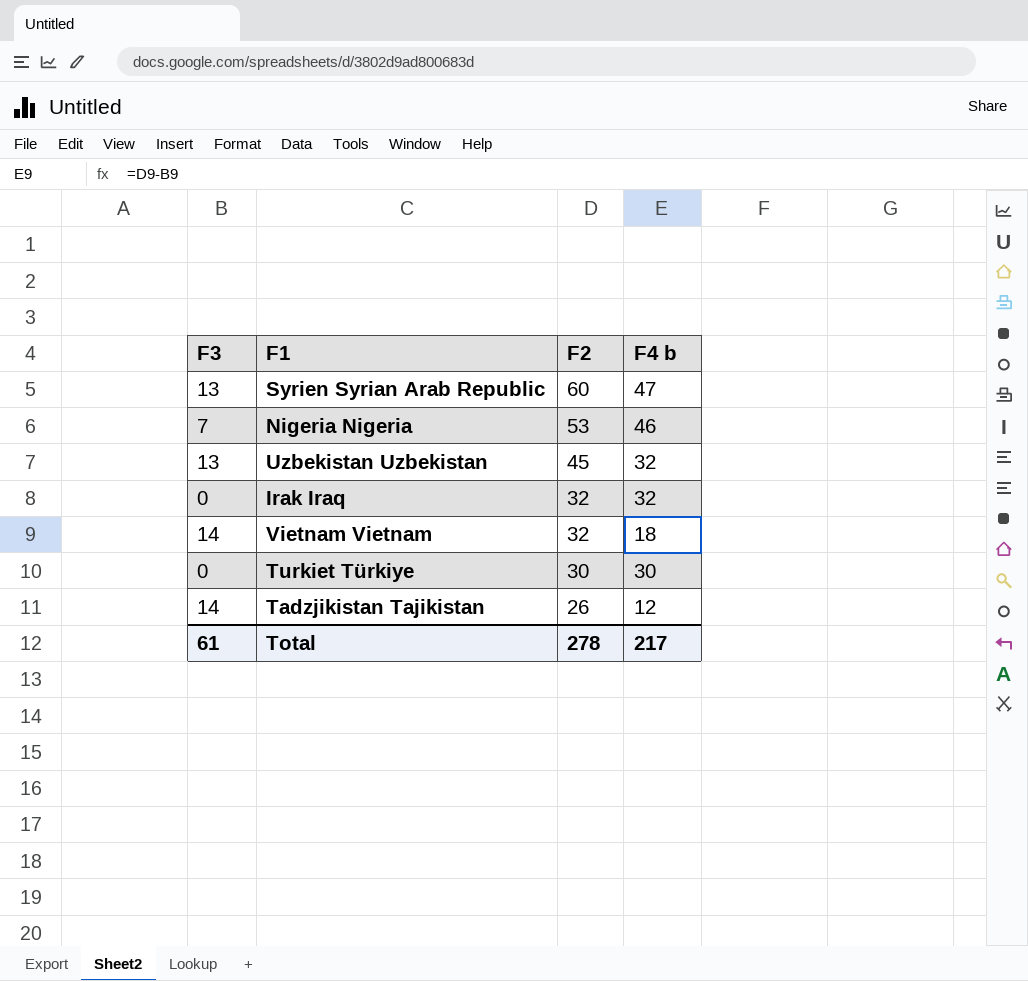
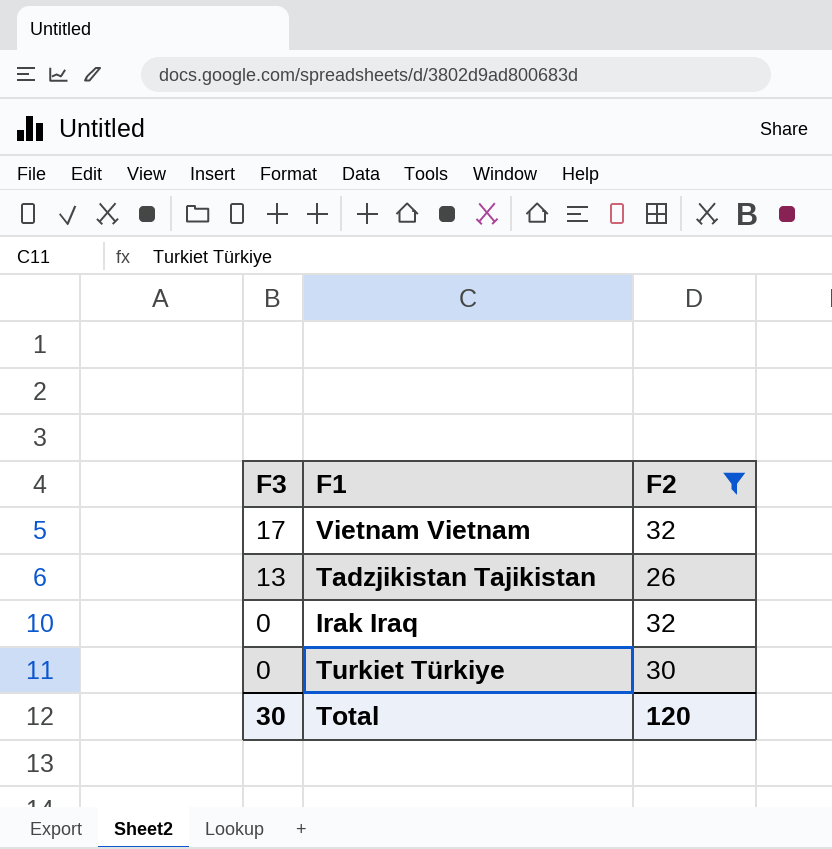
filter: none -> F2 <= 32
row order: F2 descending -> F3 descending
column F4 b | formula: [F2] - [F3] -> none
Vietnam Vietnam | F3: 14 -> 17
Tadzjikistan Tajikistan | F3: 14 -> 13
Total | F3: 61 -> 30
Total | F2: 278 -> 120

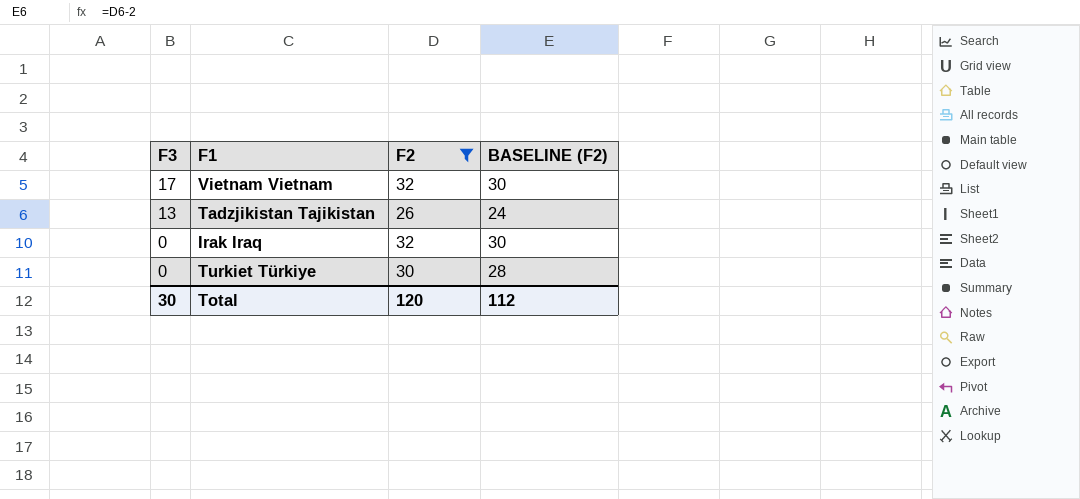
column BASELINE (F2) | formula: none -> [F2] - 2

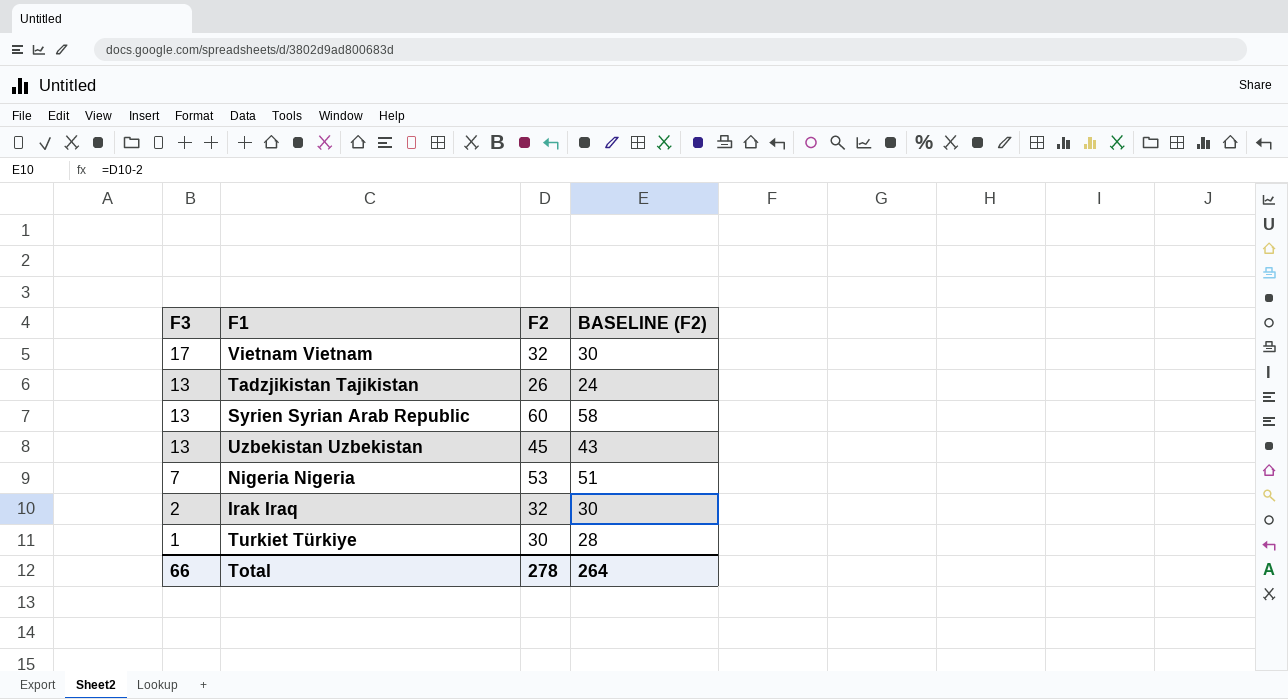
filter: F2 <= 32 -> none
Irak Iraq | F3: 0 -> 2
Turkiet Türkiye | F3: 0 -> 1
Total | F3: 30 -> 66
Total | F2: 120 -> 278
Total | BASELINE (F2): 112 -> 264

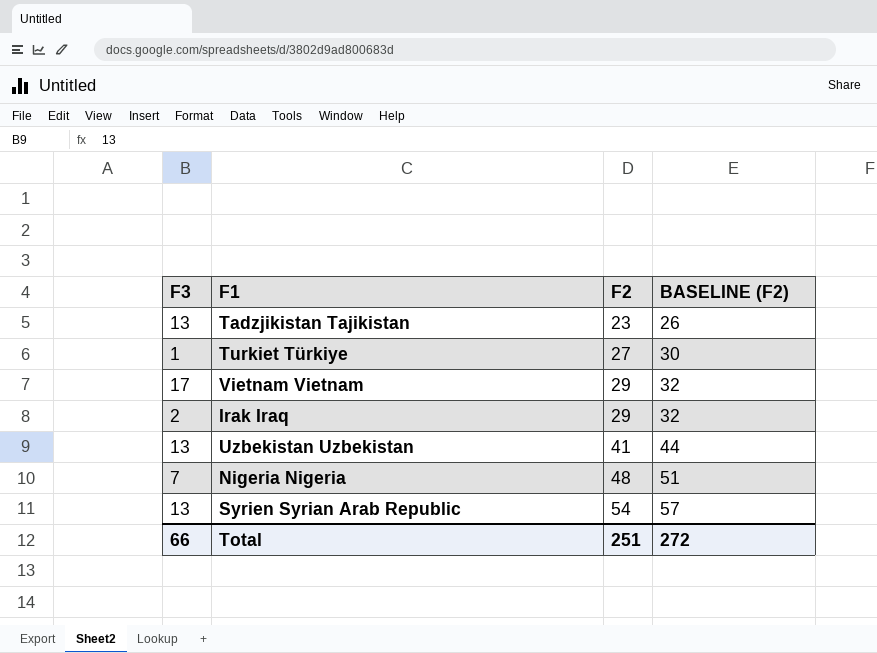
row order: F3 descending -> F2 ascending
column BASELINE (F2) | formula: [F2] - 2 -> [F2] + 3
Tadzjikistan Tajikistan | F2: 26 -> 23
Turkiet Türkiye | F2: 30 -> 27
Vietnam Vietnam | F2: 32 -> 29
Irak Iraq | F2: 32 -> 29
Uzbekistan Uzbekistan | F2: 45 -> 41
Nigeria Nigeria | F2: 53 -> 48
Syrien Syrian Arab Republic | F2: 60 -> 54
Total | F2: 278 -> 251
Total | BASELINE (F2): 264 -> 272

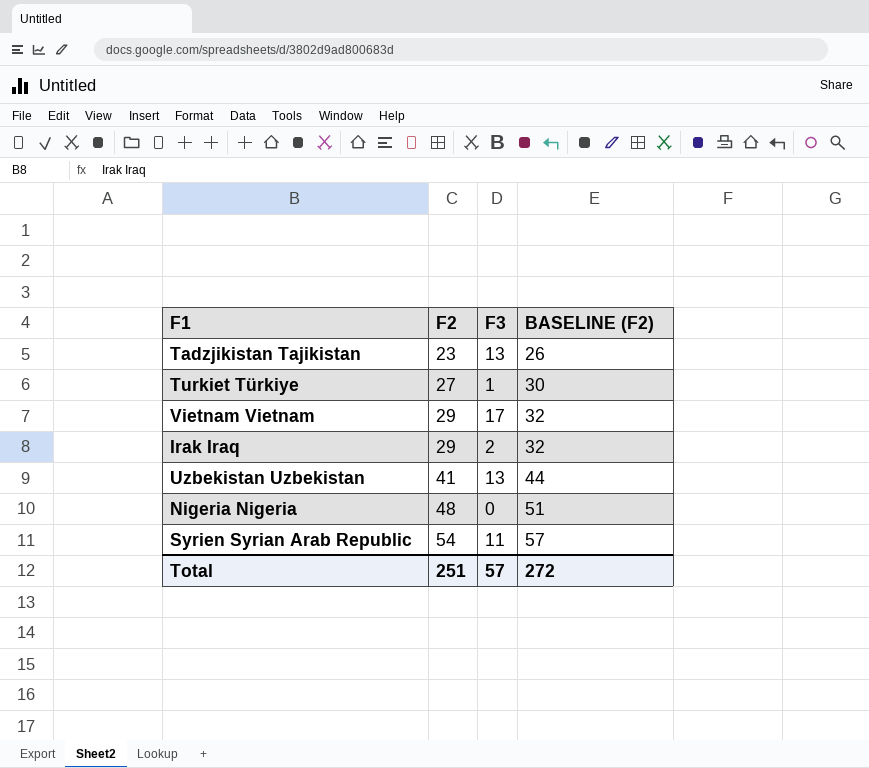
column F3 | position: 1 -> 3
Nigeria Nigeria | F3: 7 -> 0
Syrien Syrian Arab Republic | F3: 13 -> 11
Total | F3: 66 -> 57

